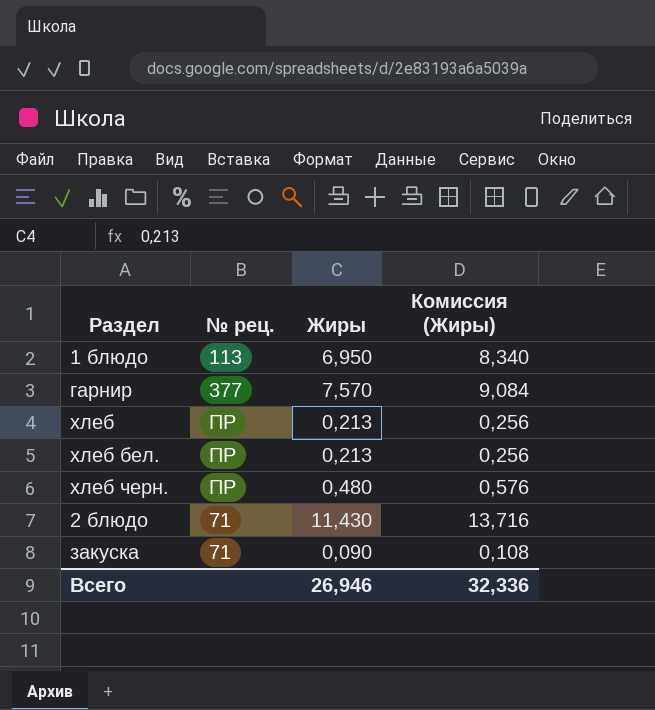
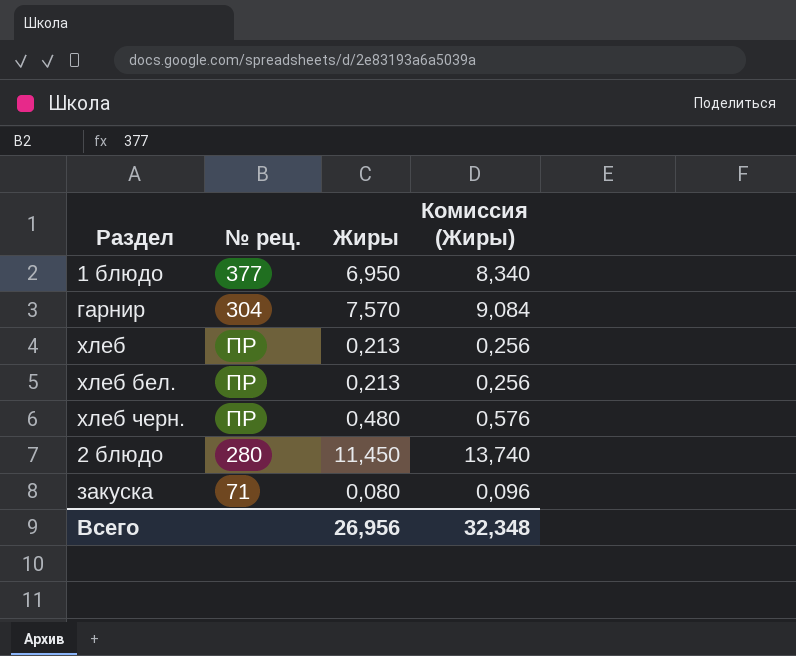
1 блюдо | № рец.: 113 -> 377
гарнир | № рец.: 377 -> 304
2 блюдо | № рец.: 71 -> 280
2 блюдо | Жиры: 11,430 -> 11,450
2 блюдо | Комиссия (Жиры): 13,716 -> 13,740
закуска | Жиры: 0,090 -> 0,080
закуска | Комиссия (Жиры): 0,108 -> 0,096
Всего | Жиры: 26,946 -> 26,956
Всего | Комиссия (Жиры): 32,336 -> 32,348

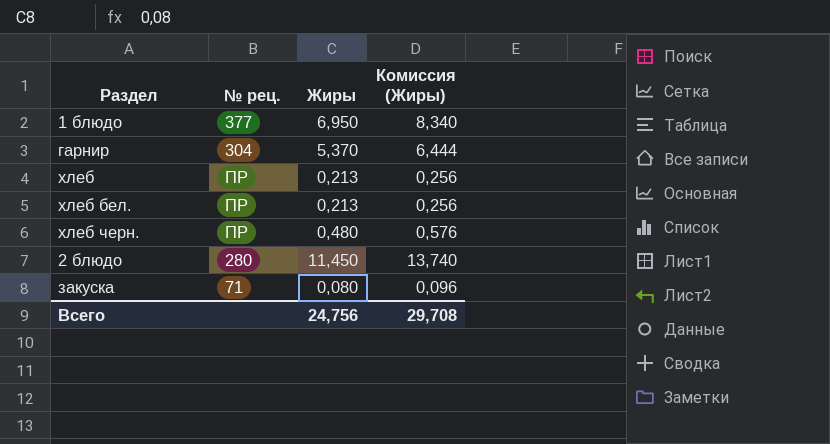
гарнир | Жиры: 7,570 -> 5,370
гарнир | Комиссия (Жиры): 9,084 -> 6,444
Всего | Жиры: 26,956 -> 24,756
Всего | Комиссия (Жиры): 32,348 -> 29,708

